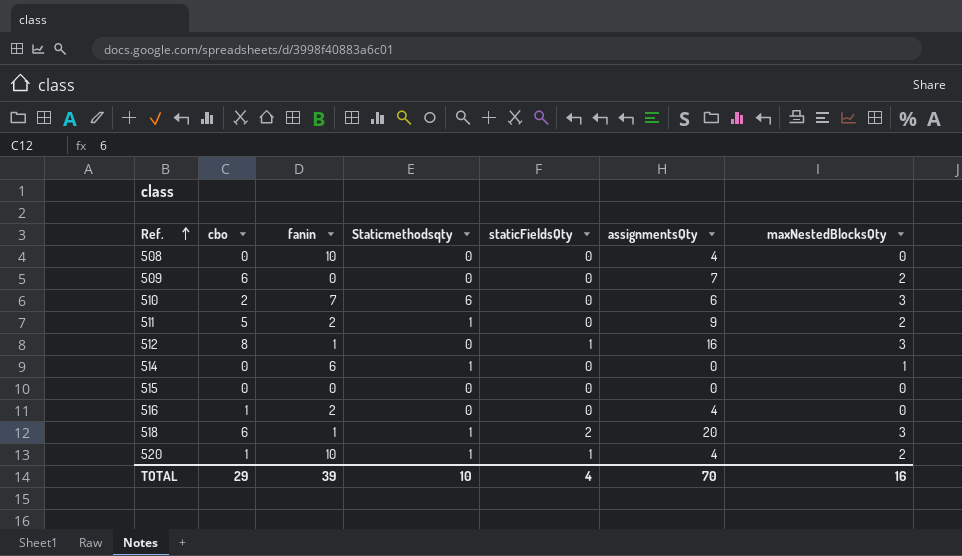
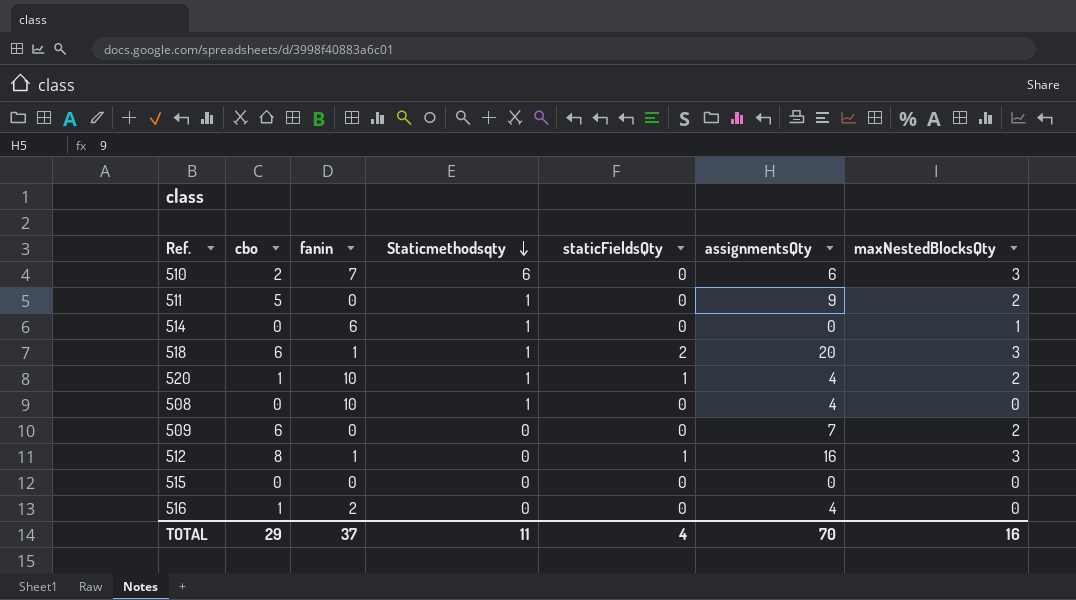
row order: Ref. ascending -> Staticmethodsqty descending
511 | fanin: 2 -> 0
508 | Staticmethodsqty: 0 -> 1
TOTAL | fanin: 39 -> 37
TOTAL | Staticmethodsqty: 10 -> 11

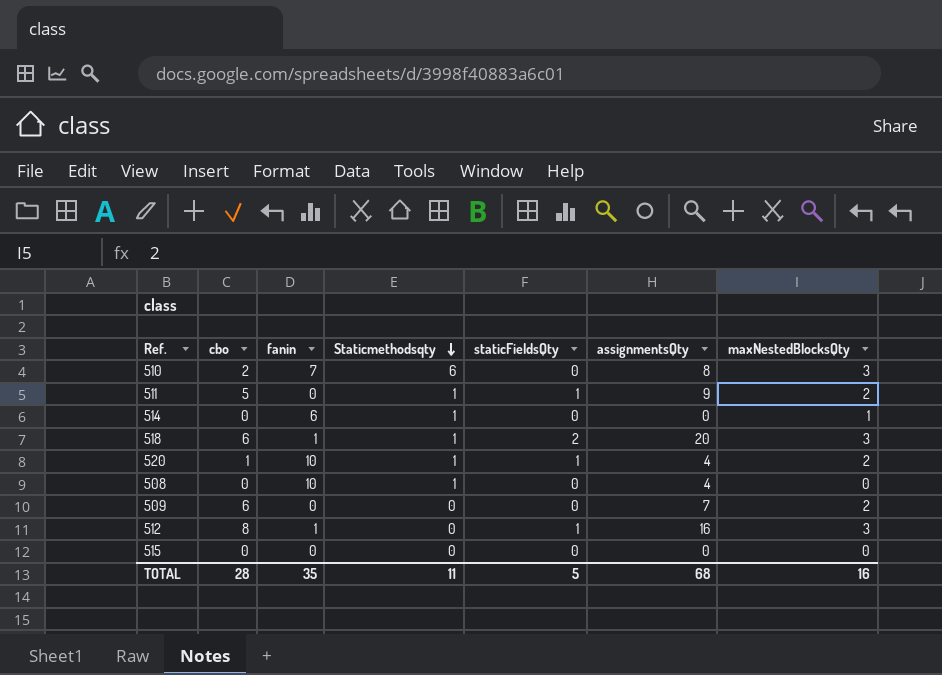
row 516: 1 | 2 | 0 | 0 | 4 | 0 -> none
510 | assignmentsQty: 6 -> 8
511 | staticFieldsQty: 0 -> 1
TOTAL | cbo: 29 -> 28
TOTAL | fanin: 37 -> 35
TOTAL | staticFieldsQty: 4 -> 5
TOTAL | assignmentsQty: 70 -> 68

